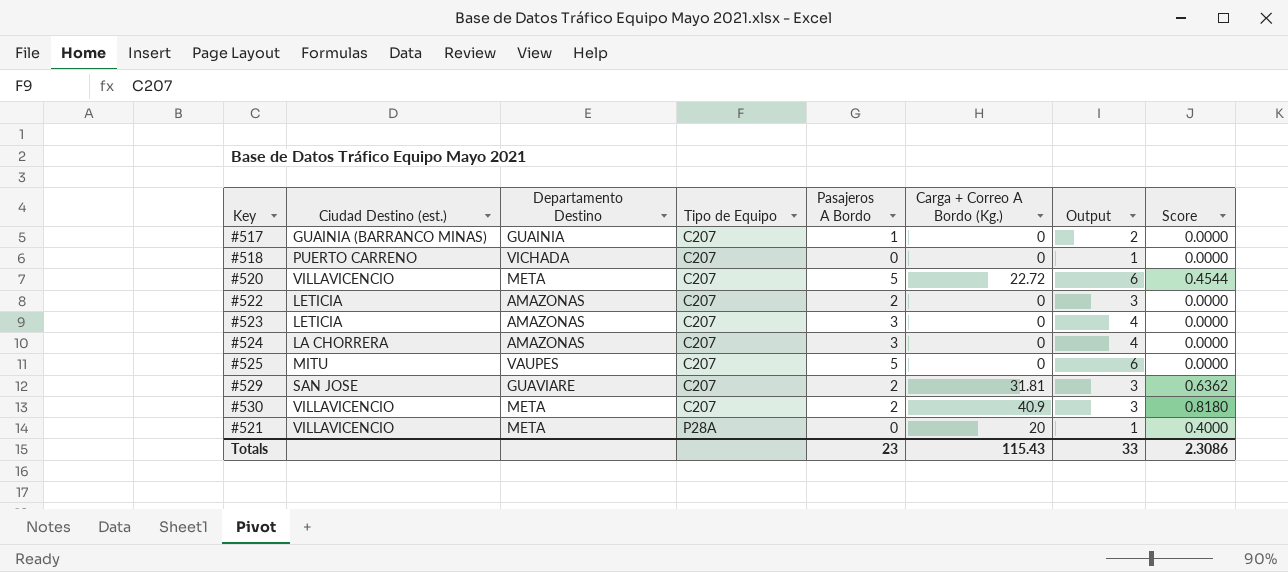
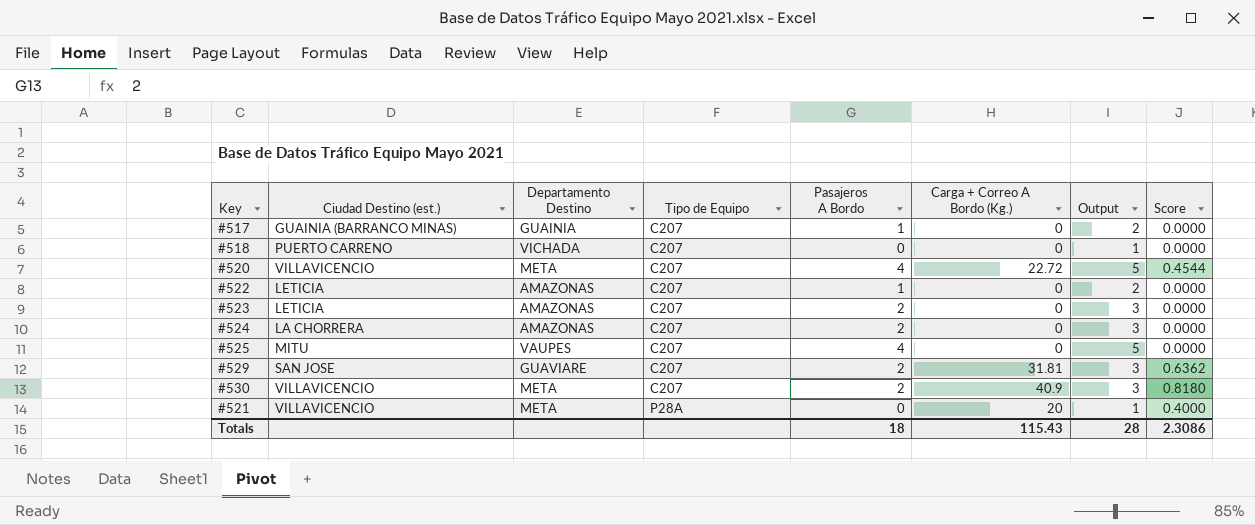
#520 | Pasajeros A Bordo: 5 -> 4
#520 | Output: 6 -> 5
#522 | Pasajeros A Bordo: 2 -> 1
#522 | Output: 3 -> 2
#523 | Pasajeros A Bordo: 3 -> 2
#523 | Output: 4 -> 3
#524 | Pasajeros A Bordo: 3 -> 2
#524 | Output: 4 -> 3
#525 | Pasajeros A Bordo: 5 -> 4
#525 | Output: 6 -> 5
Totals | Pasajeros A Bordo: 23 -> 18
Totals | Output: 33 -> 28

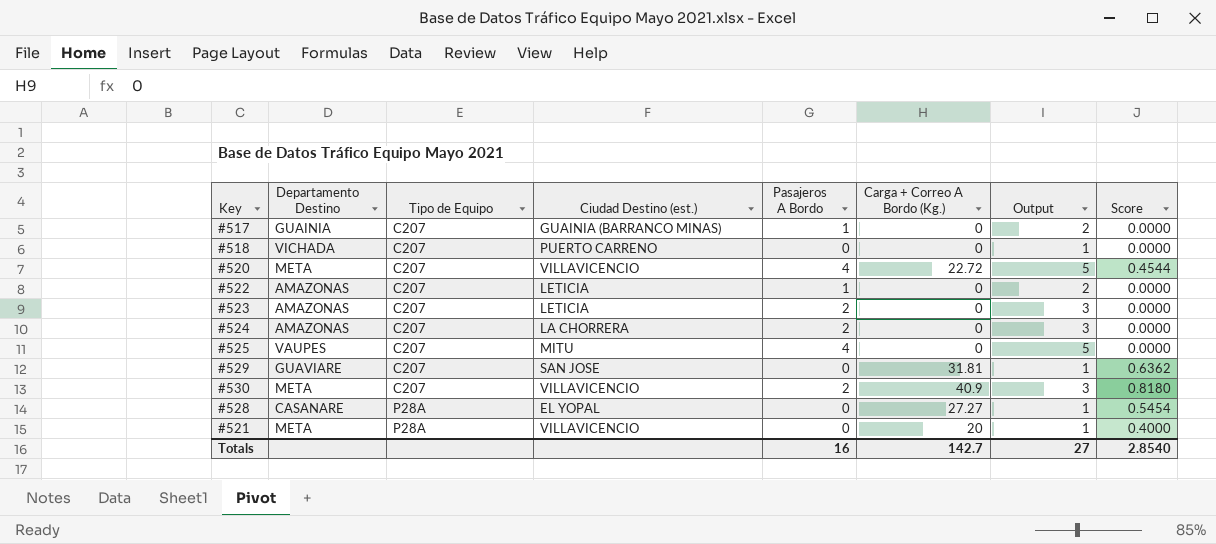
column Ciudad Destino (est.) | position: 2 -> 4
#529 | Pasajeros A Bordo: 2 -> 0
#529 | Output: 3 -> 1
row #528: none -> CASANARE | P28A | EL YOPAL | 0 | 27.27 | 1 | 0.5454
Totals | Pasajeros A Bordo: 18 -> 16
Totals | Carga + Correo A Bordo (Kg.): 115.43 -> 142.7
Totals | Output: 28 -> 27
Totals | Score: 2.3086 -> 2.8540

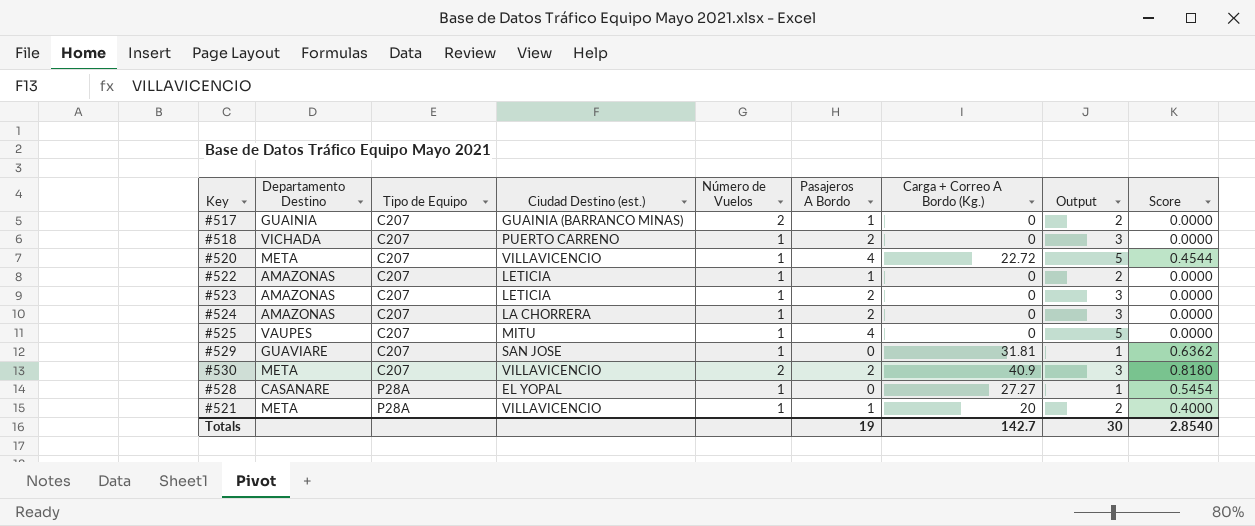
column Número de Vuelos | position: none -> 5
#518 | Pasajeros A Bordo: 0 -> 2
#518 | Output: 1 -> 3
#521 | Pasajeros A Bordo: 0 -> 1
#521 | Output: 1 -> 2
Totals | Pasajeros A Bordo: 16 -> 19
Totals | Output: 27 -> 30

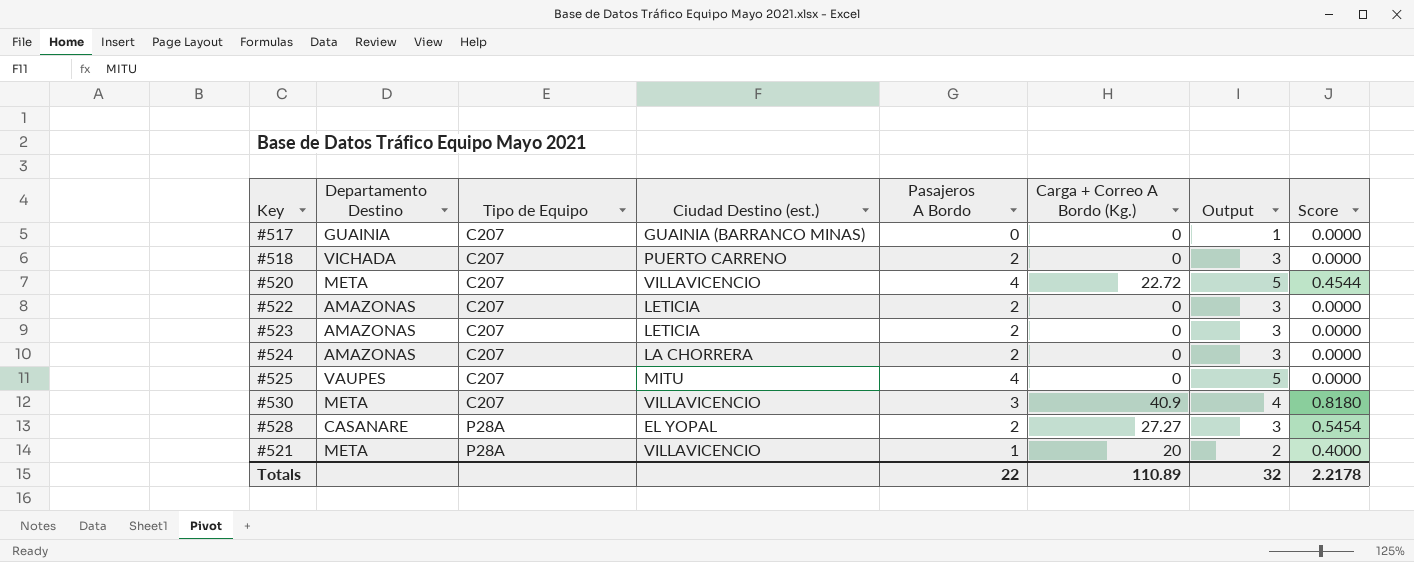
column Número de Vuelos | position: 5 -> none
row #529: GUAVIARE | C207 | SAN JOSE | 1 | 0 | 31.81 | 1 | 0.6362 -> none
#517 | Pasajeros A Bordo: 1 -> 0
#517 | Output: 2 -> 1
#522 | Pasajeros A Bordo: 1 -> 2
#522 | Output: 2 -> 3
#530 | Pasajeros A Bordo: 2 -> 3
#530 | Output: 3 -> 4
#528 | Pasajeros A Bordo: 0 -> 2
#528 | Output: 1 -> 3
Totals | Pasajeros A Bordo: 19 -> 22
Totals | Carga + Correo A Bordo (Kg.): 142.7 -> 110.89
Totals | Output: 30 -> 32
Totals | Score: 2.8540 -> 2.2178

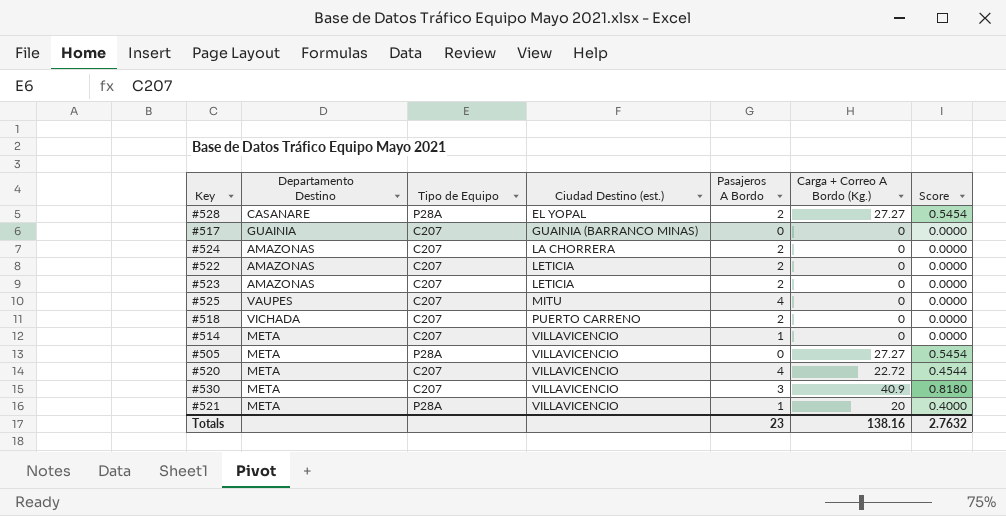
row order: Tipo de Equipo ascending -> Ciudad Destino (est.) ascending
column Output | formula: [Pasajeros A Bordo] + 1 -> none
row #514: none -> META | C207 | VILLAVICENCIO | 1 | 0 | 0.0000
row #505: none -> META | P28A | VILLAVICENCIO | 0 | 27.27 | 0.5454
Totals | Pasajeros A Bordo: 22 -> 23
Totals | Carga + Correo A Bordo (Kg.): 110.89 -> 138.16
Totals | Score: 2.2178 -> 2.7632

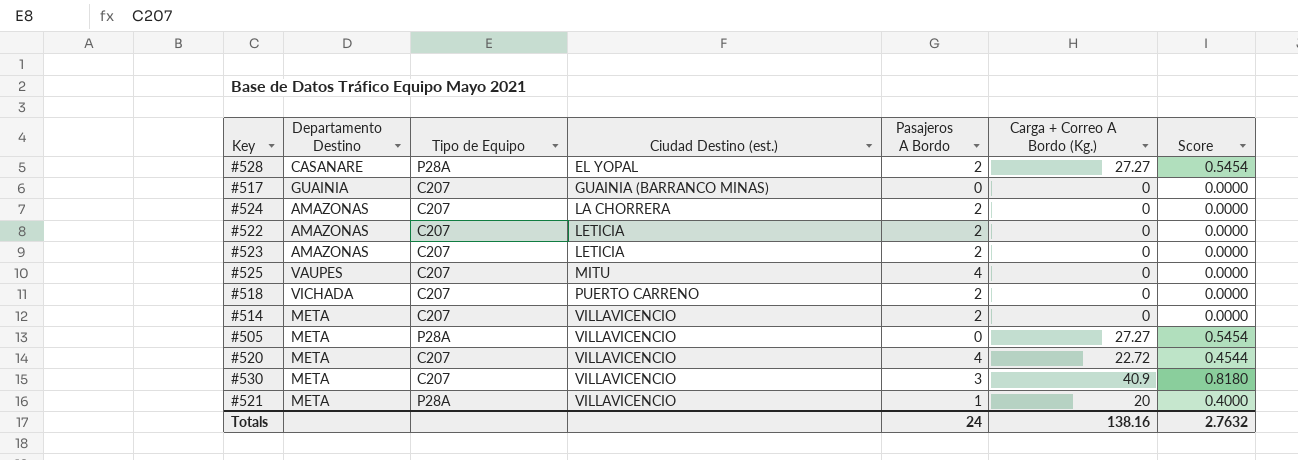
#514 | Pasajeros A Bordo: 1 -> 2
Totals | Pasajeros A Bordo: 23 -> 24

